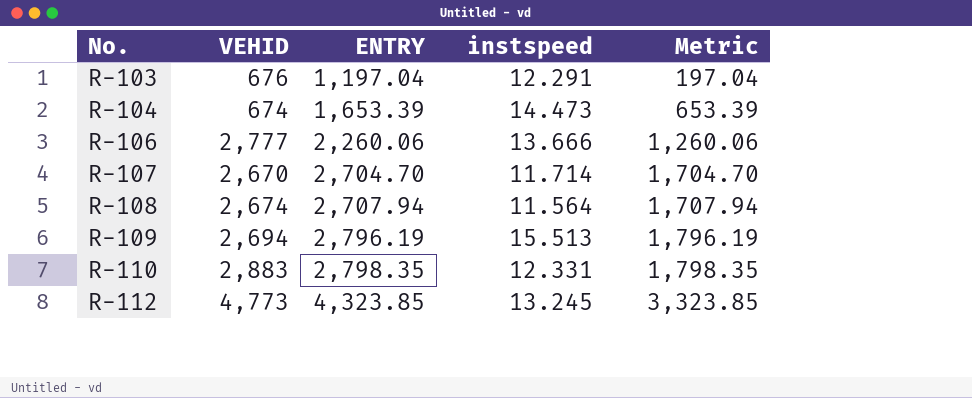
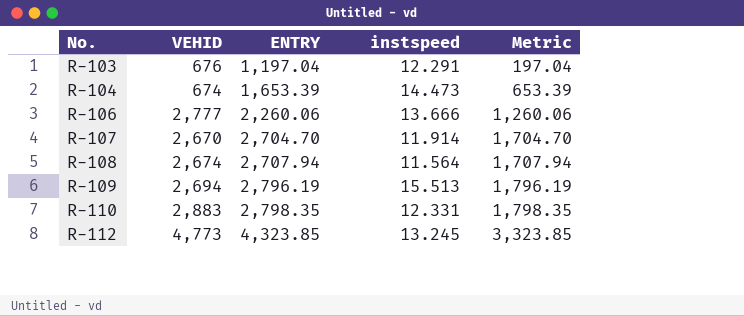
R-107 | instspeed: 11.714 -> 11.914

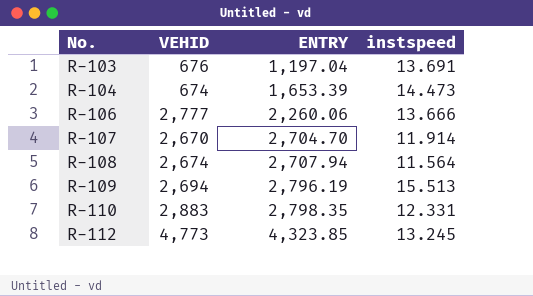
column Metric | formula: [ENTRY] - 1000 -> none
R-103 | instspeed: 12.291 -> 13.691

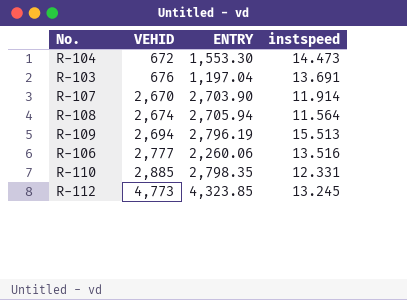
row order: No. ascending -> VEHID ascending
R-104 | VEHID: 674 -> 672
R-104 | ENTRY: 1,653.39 -> 1,553.30
R-107 | ENTRY: 2,704.70 -> 2,703.90
R-108 | ENTRY: 2,707.94 -> 2,705.94
R-106 | instspeed: 13.666 -> 13.516
R-110 | VEHID: 2,883 -> 2,885

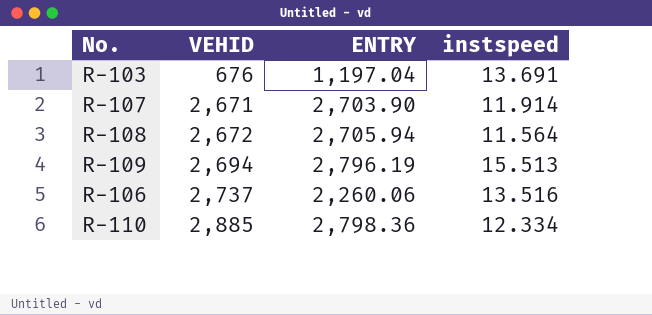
row R-104: 672 | 1,553.30 | 14.473 -> none
row R-112: 4,773 | 4,323.85 | 13.245 -> none
R-107 | VEHID: 2,670 -> 2,671
R-108 | VEHID: 2,674 -> 2,672
R-106 | VEHID: 2,777 -> 2,737
R-110 | ENTRY: 2,798.35 -> 2,798.36
R-110 | instspeed: 12.331 -> 12.334

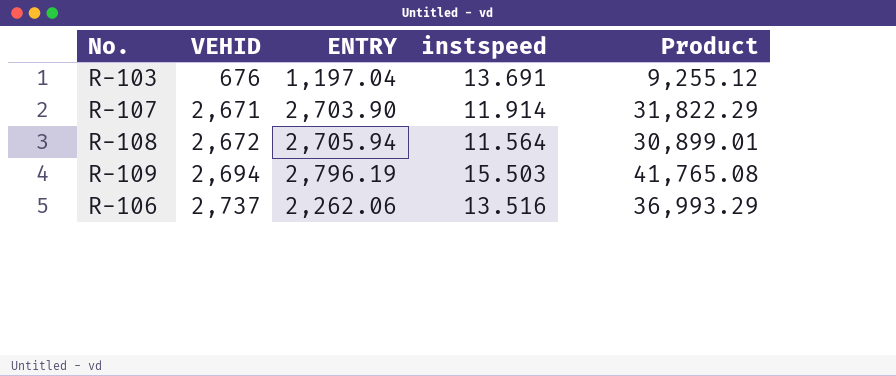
column Product | formula: none -> [VEHID] * [instspeed]
row R-110: 2,885 | 2,798.36 | 12.334 -> none
R-109 | instspeed: 15.513 -> 15.503
R-106 | ENTRY: 2,260.06 -> 2,262.06

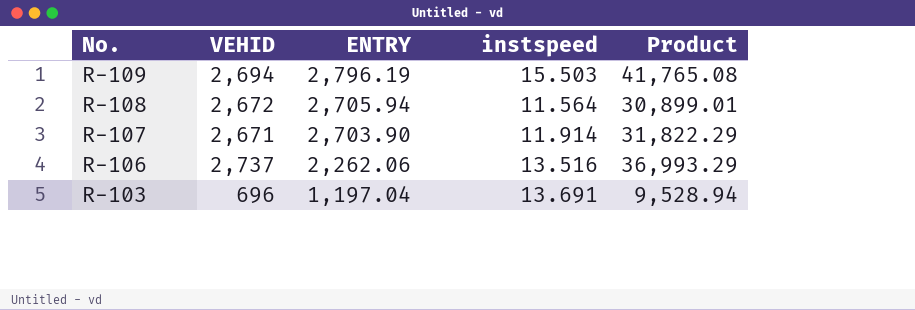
row order: VEHID ascending -> No. descending
R-103 | VEHID: 676 -> 696
R-103 | Product: 9,255.12 -> 9,528.94

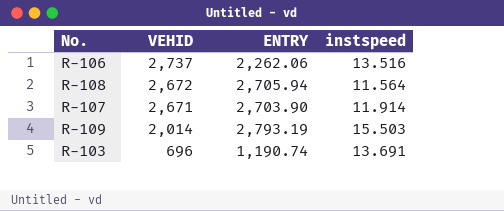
row order: No. descending -> VEHID descending
column Product | formula: [VEHID] * [instspeed] -> none
R-109 | VEHID: 2,694 -> 2,014
R-109 | ENTRY: 2,796.19 -> 2,793.19
R-103 | ENTRY: 1,197.04 -> 1,190.74

